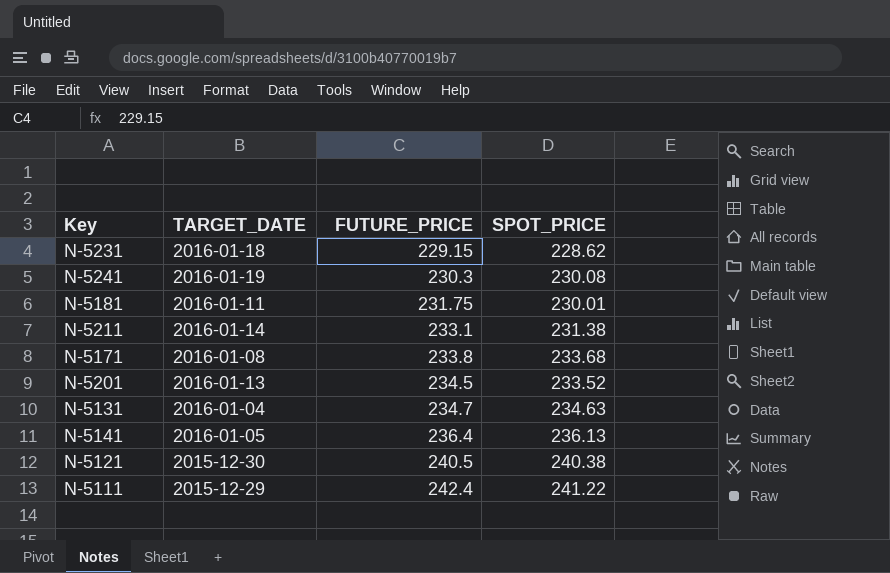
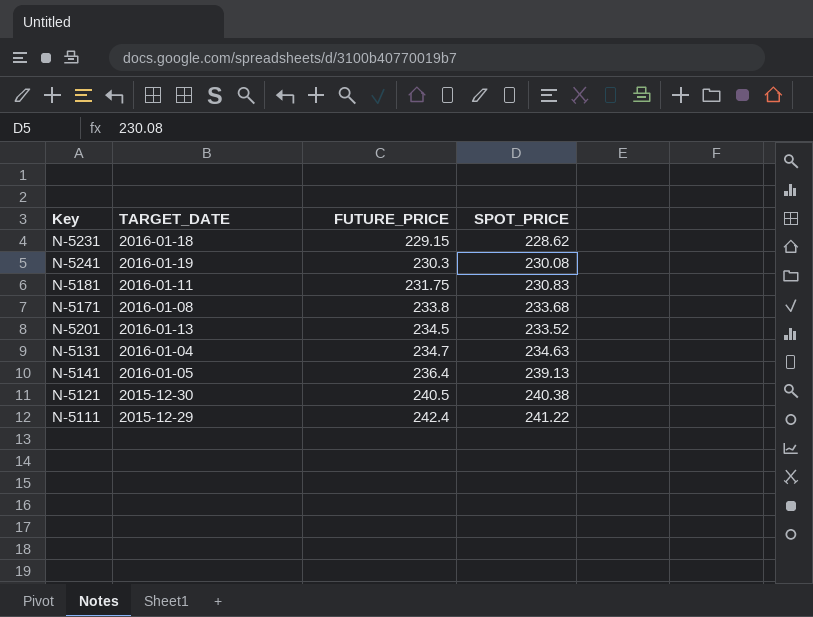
row N-5211: 2016-01-14 | 233.1 | 231.38 -> none
N-5181 | SPOT_PRICE: 230.01 -> 230.83
N-5141 | SPOT_PRICE: 236.13 -> 239.13

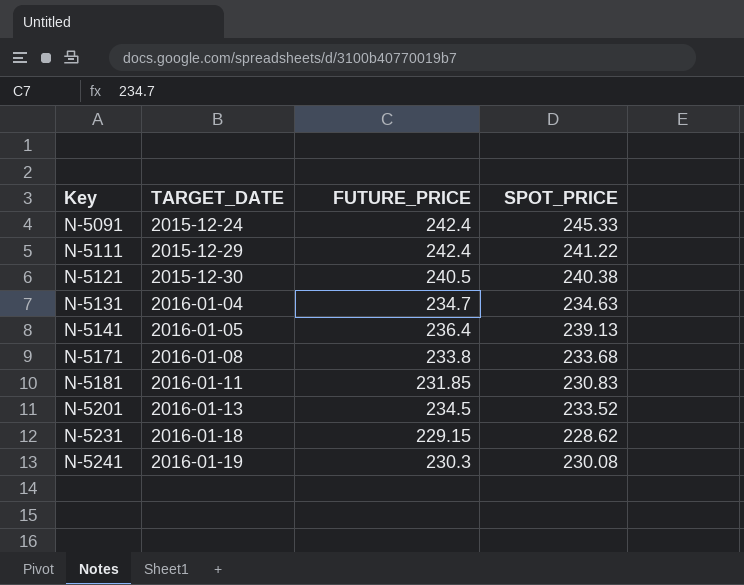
row order: FUTURE_PRICE ascending -> Key ascending
row N-5091: none -> 2015-12-24 | 242.4 | 245.33
N-5181 | FUTURE_PRICE: 231.75 -> 231.85

